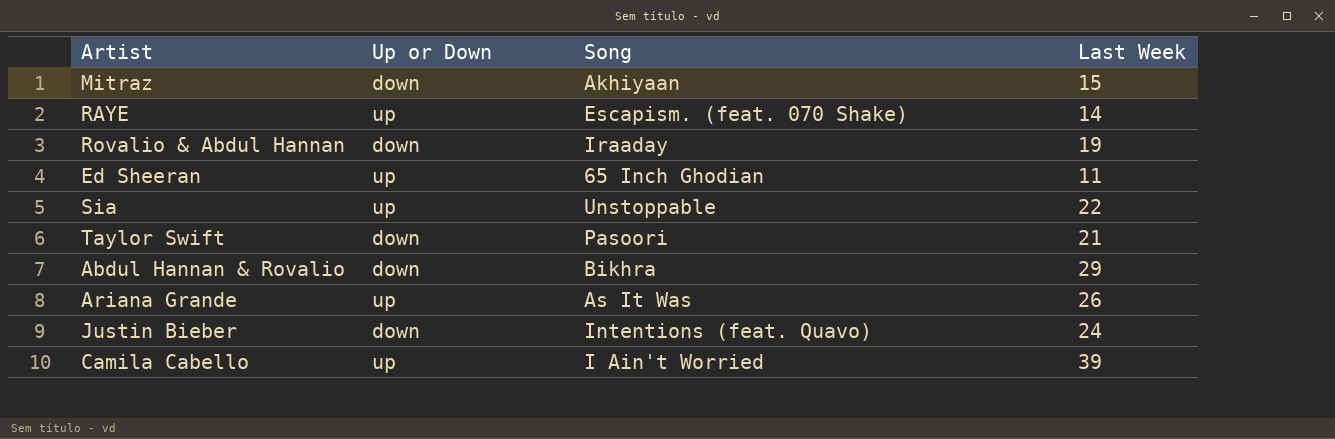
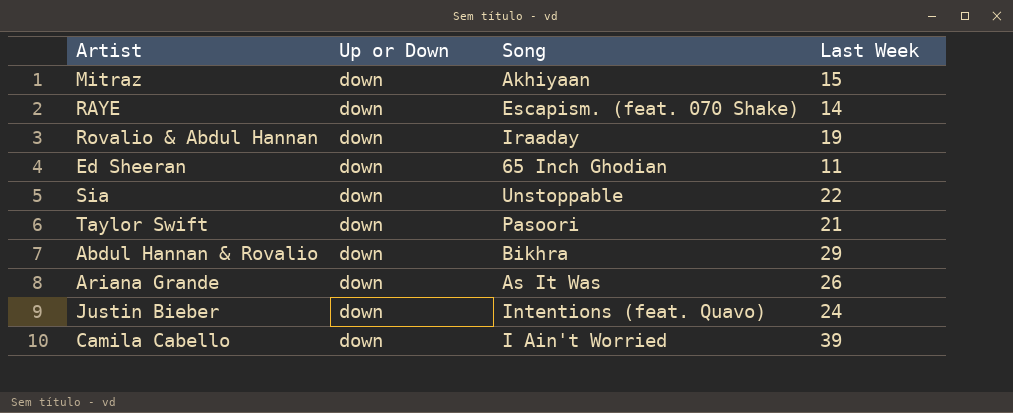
RAYE | Up or Down: up -> down
Ed Sheeran | Up or Down: up -> down
Sia | Up or Down: up -> down
Ariana Grande | Up or Down: up -> down
Camila Cabello | Up or Down: up -> down

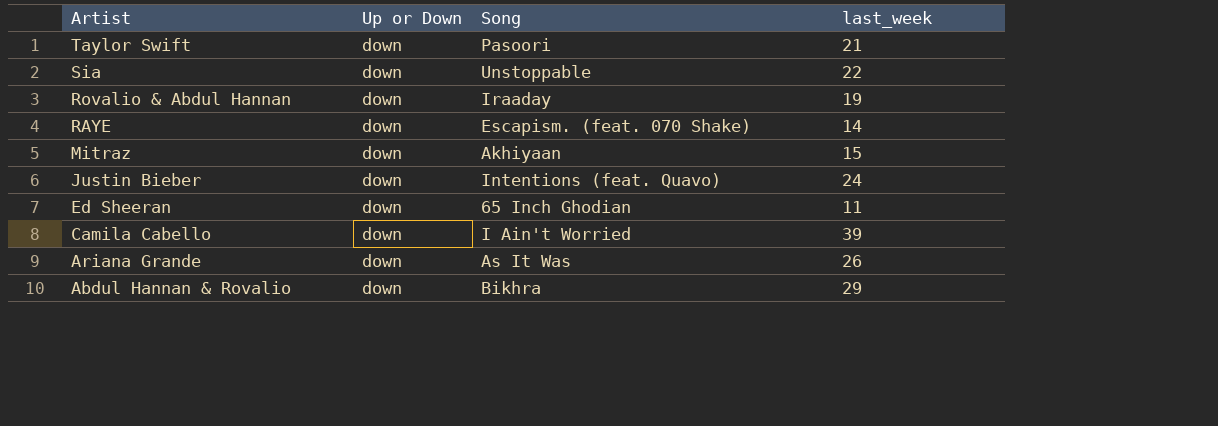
row order: none -> Artist descending
column name: Last Week -> last_week

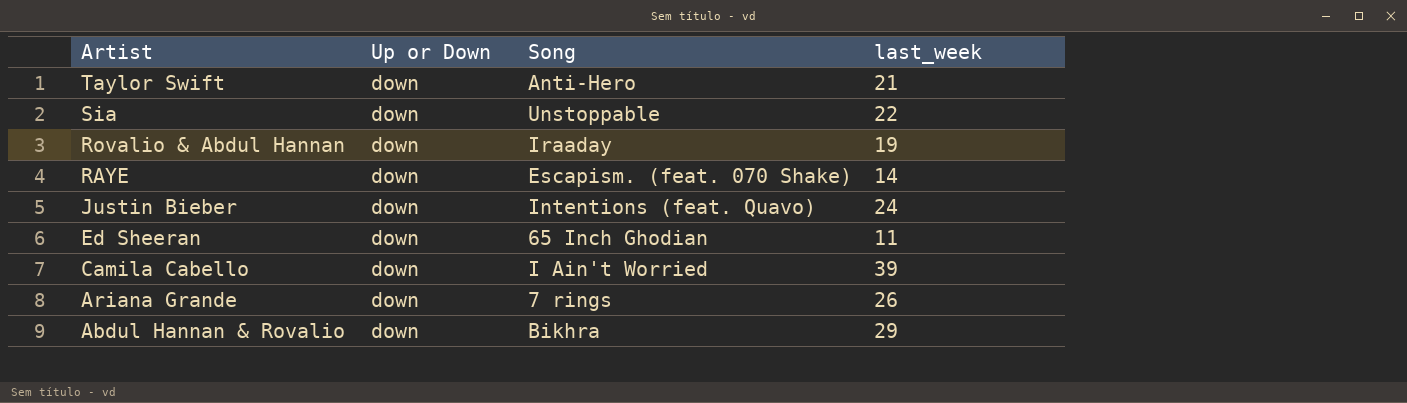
row Mitraz: down | Akhiyaan | 15 -> none
Taylor Swift | Song: Pasoori -> Anti-Hero
Ariana Grande | Song: As It Was -> 7 rings

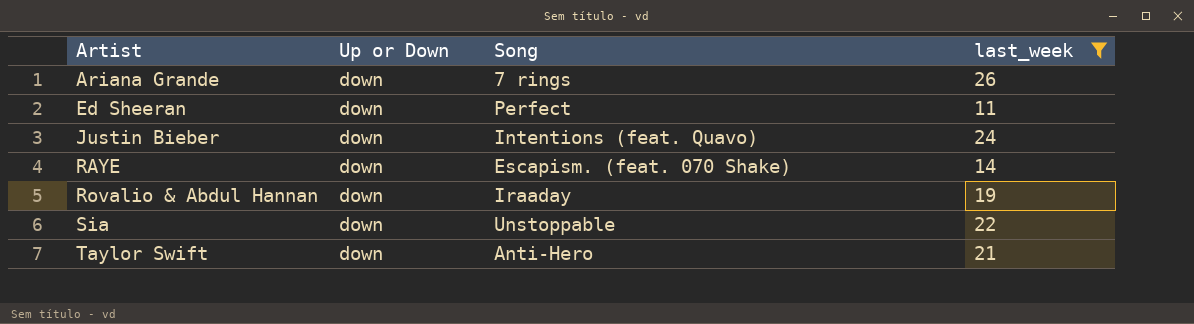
filter: none -> last_week <= 26
row order: Artist descending -> Artist ascending
Ed Sheeran | Song: 65 Inch Ghodian -> Perfect

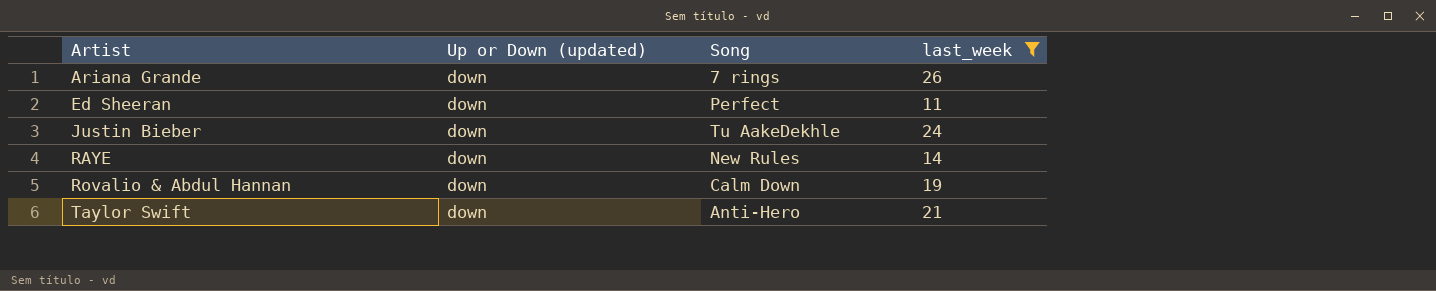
column name: Up or Down -> Up or Down (updated)
row Sia: down | Unstoppable | 22 -> none
Justin Bieber | Song: Intentions (feat. Quavo) -> Tu AakeDekhle
RAYE | Song: Escapism. (feat. 070 Shake) -> New Rules
Rovalio & Abdul Hannan | Song: Iraaday -> Calm Down

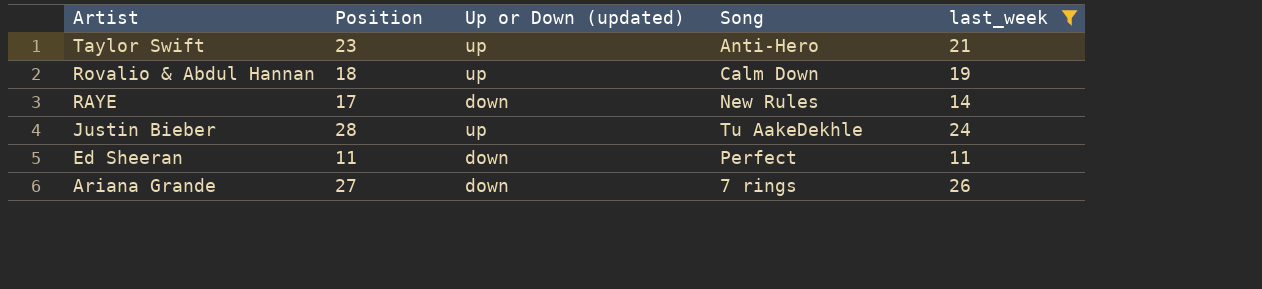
row order: Artist ascending -> Artist descending
column Position | position: none -> 2
Taylor Swift | Up or Down (updated): down -> up
Rovalio & Abdul Hannan | Up or Down (updated): down -> up
Justin Bieber | Up or Down (updated): down -> up

